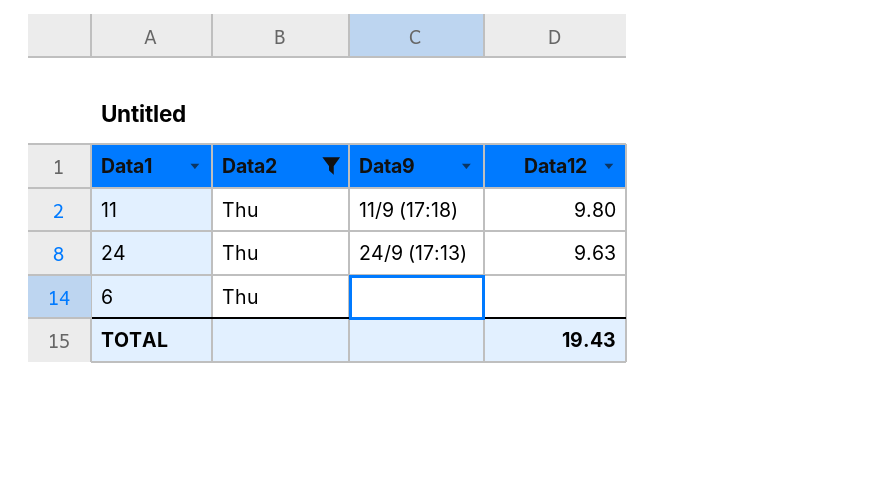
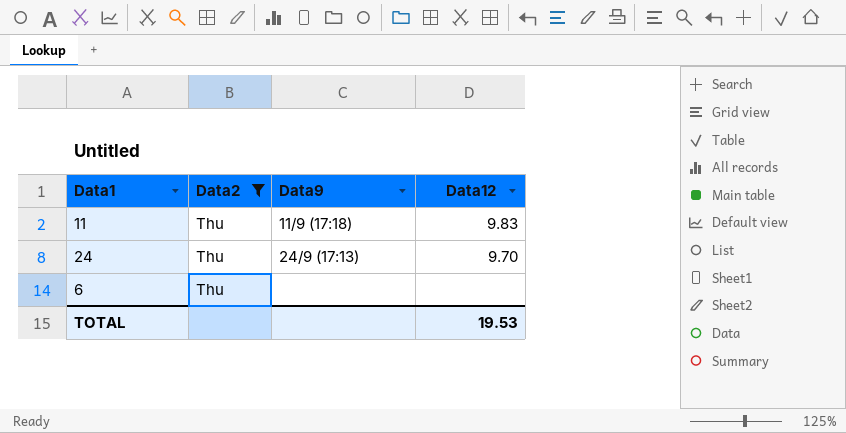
11 | Data12: 9.80 -> 9.83
24 | Data12: 9.63 -> 9.70
TOTAL | Data12: 19.43 -> 19.53

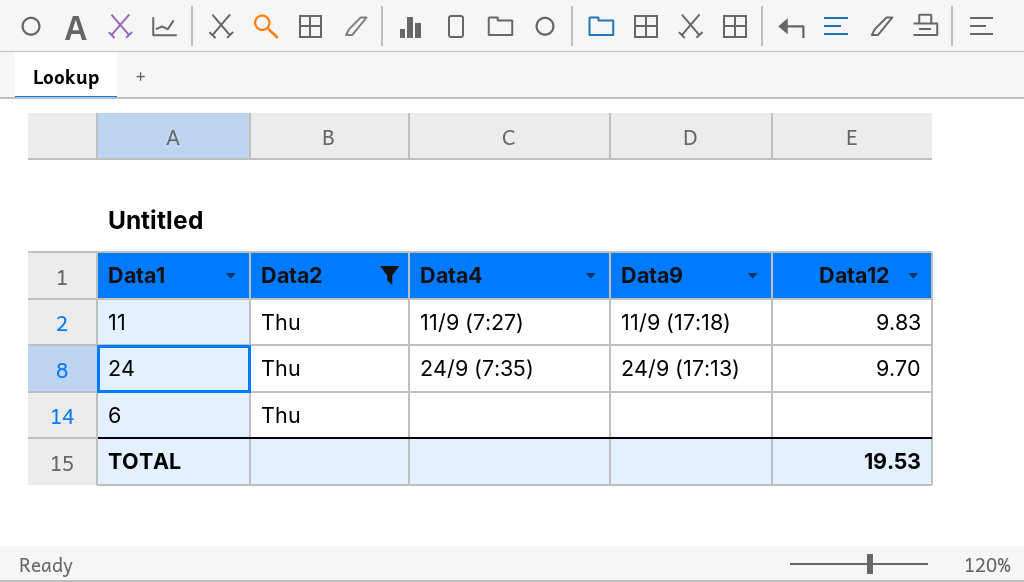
column Data4 | position: none -> 3

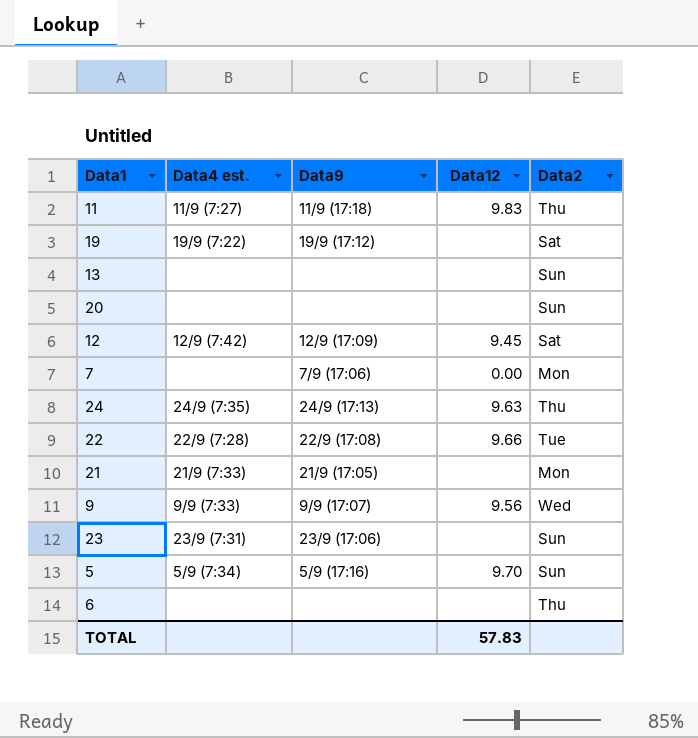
filter: Data2 = Thu -> none
column name: Data4 -> Data4 est.
column Data2 | position: 2 -> 5
24 | Data12: 9.70 -> 9.63
TOTAL | Data12: 19.53 -> 57.83

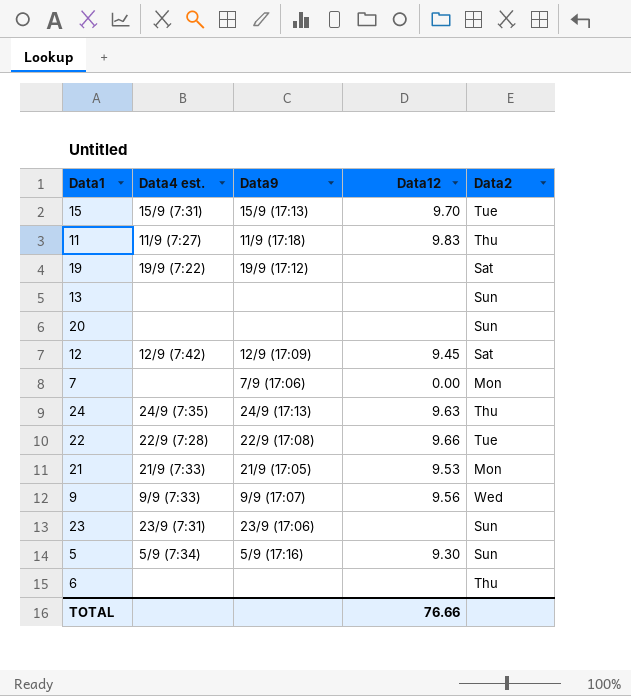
row 15: none -> 15/9 (7:31) | 15/9 (17:13) | 9.70 | Tue
21 | Data12: none -> 9.53
5 | Data12: 9.70 -> 9.30
TOTAL | Data12: 57.83 -> 76.66

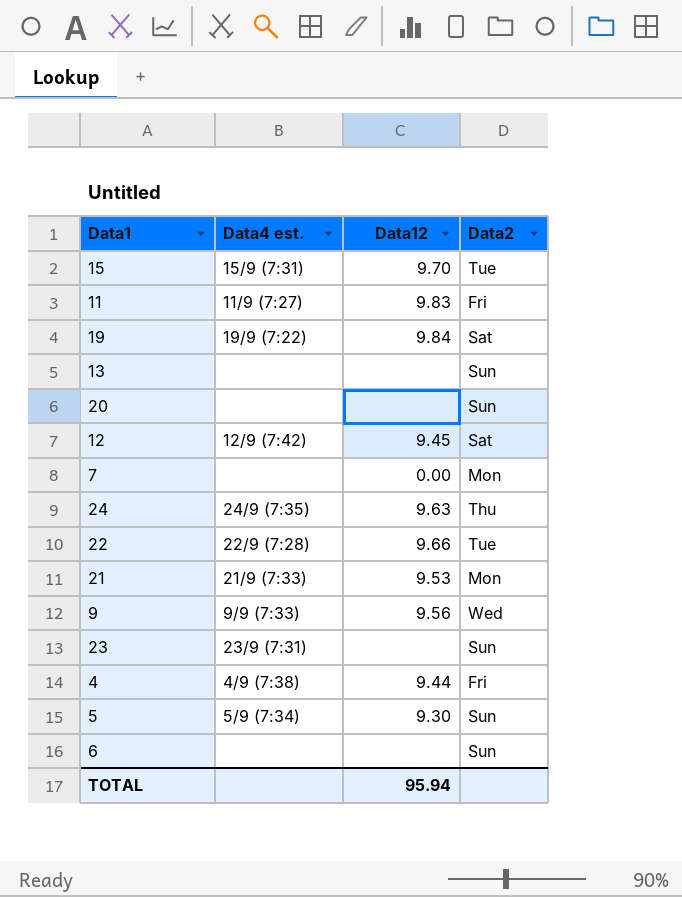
column Data9 | position: 3 -> none
11 | Data2: Thu -> Fri
19 | Data12: none -> 9.84
row 4: none -> 4/9 (7:38) | 9.44 | Fri
6 | Data2: Thu -> Sun
TOTAL | Data12: 76.66 -> 95.94

